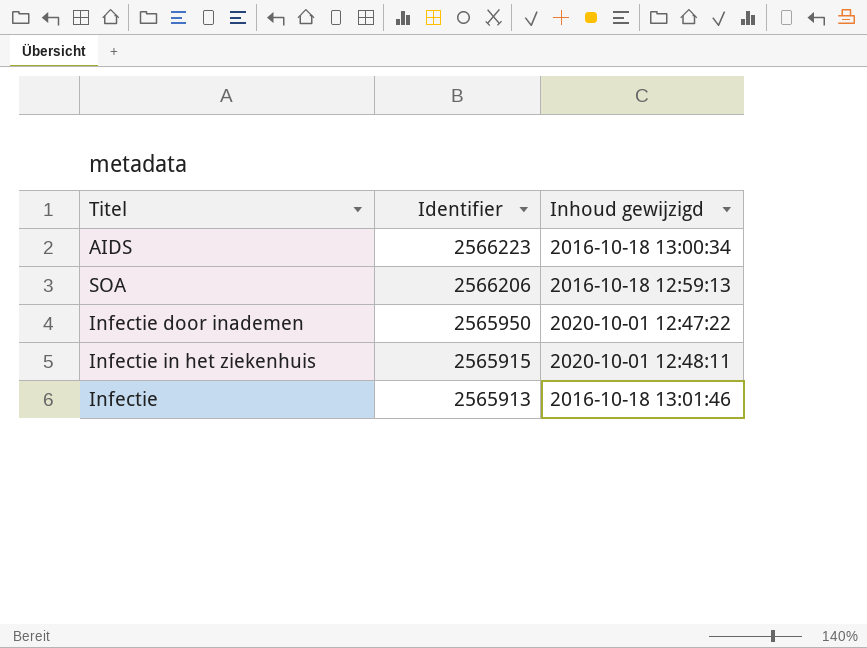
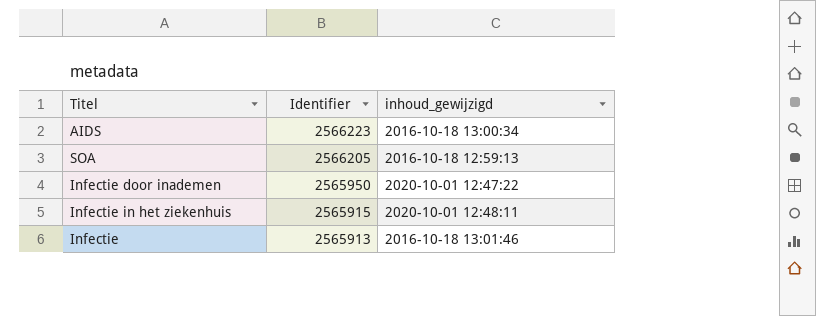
column name: Inhoud gewijzigd -> inhoud_gewijzigd
SOA | Identifier: 2566206 -> 2566205

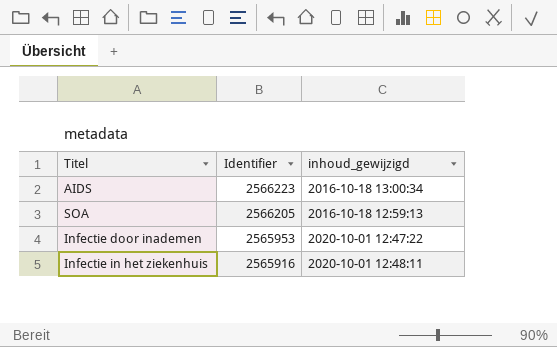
row Infectie: 2565913 | 2016-10-18 13:01:46 -> none
Infectie door inademen | Identifier: 2565950 -> 2565953
Infectie in het ziekenhuis | Identifier: 2565915 -> 2565916

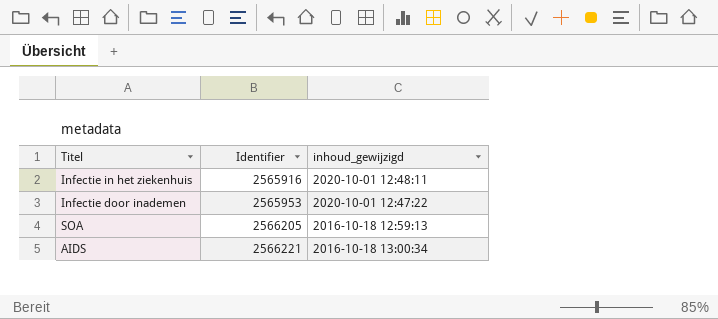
row order: Identifier descending -> Identifier ascending
AIDS | Identifier: 2566223 -> 2566221

